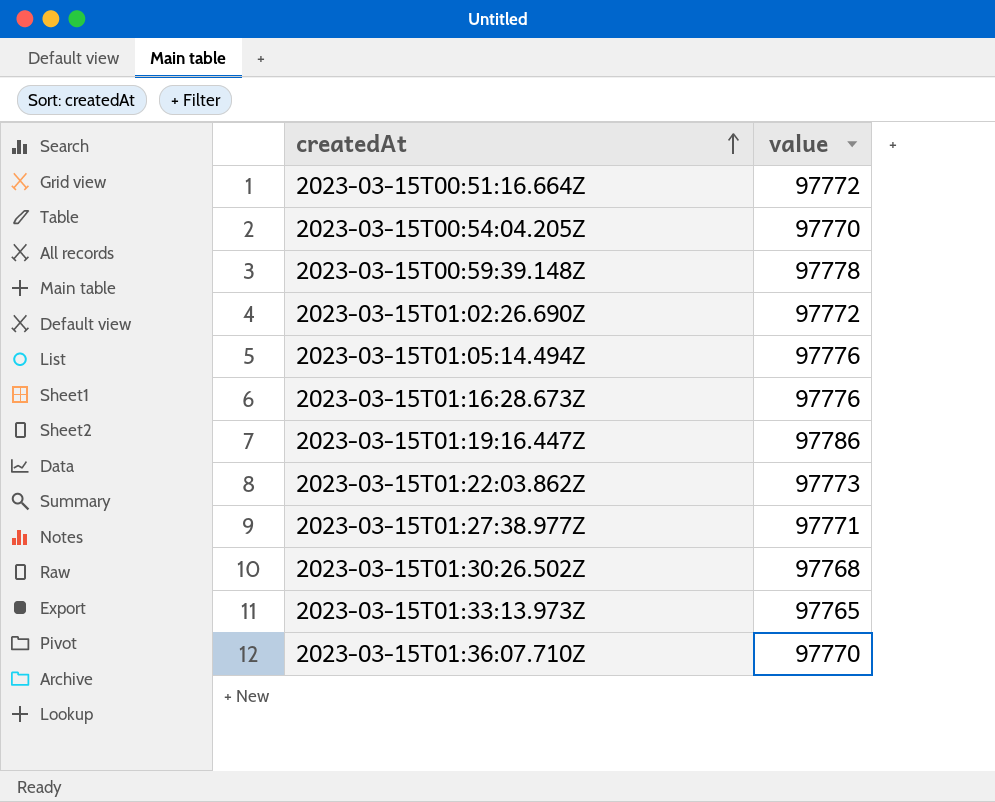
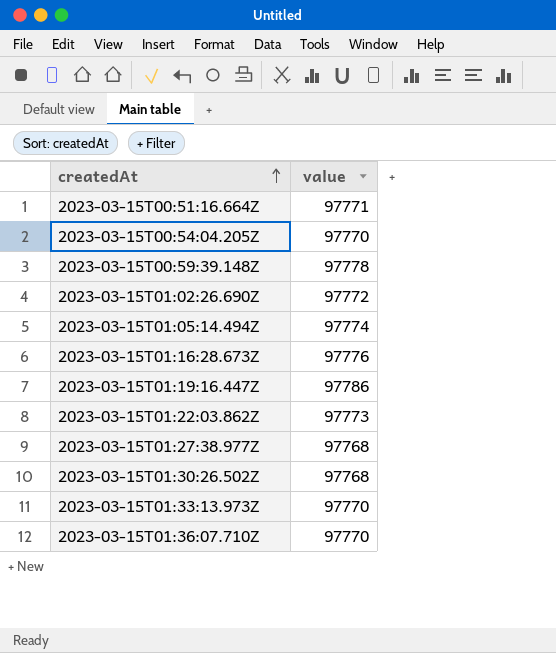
2023-03-15T00:51:16.664Z | value: 97772 -> 97771
2023-03-15T01:05:14.494Z | value: 97776 -> 97774
2023-03-15T01:27:38.977Z | value: 97771 -> 97768
2023-03-15T01:33:13.973Z | value: 97765 -> 97770

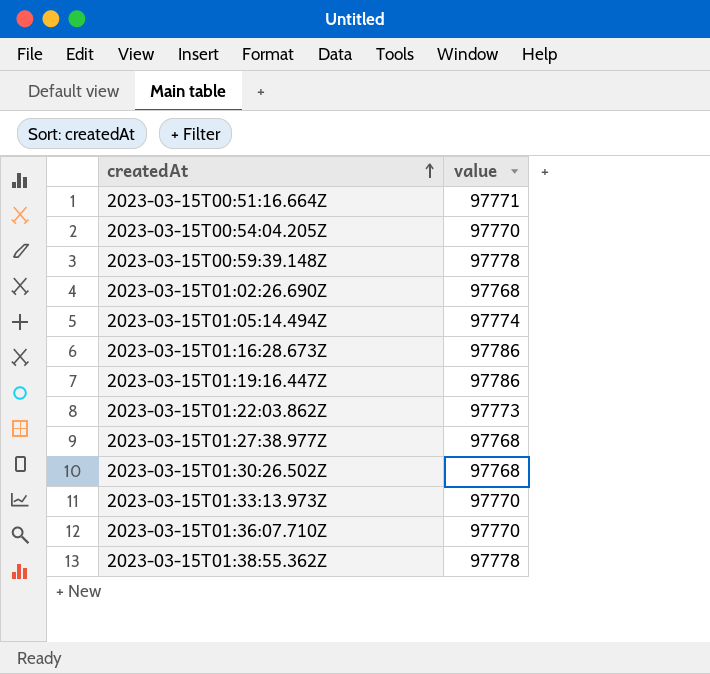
2023-03-15T01:02:26.690Z | value: 97772 -> 97768
2023-03-15T01:16:28.673Z | value: 97776 -> 97786
row 2023-03-15T01:38:55.362Z: none -> 97778

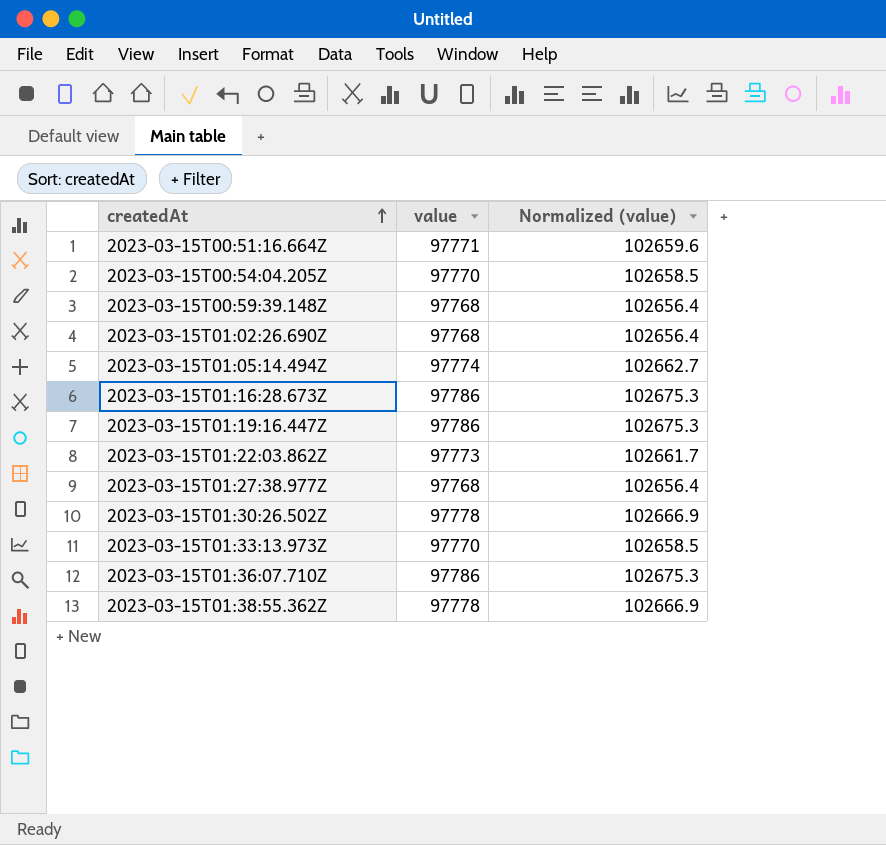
column Normalized (value) | formula: none -> [value] * 1.05
2023-03-15T00:59:39.148Z | value: 97778 -> 97768
2023-03-15T01:30:26.502Z | value: 97768 -> 97778
2023-03-15T01:36:07.710Z | value: 97770 -> 97786

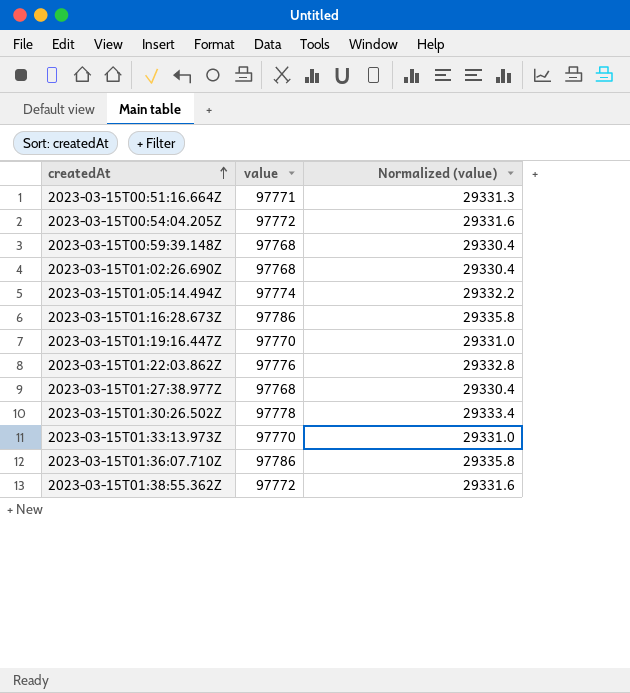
column Normalized (value) | formula: [value] * 1.05 -> [value] * 0.3
2023-03-15T00:54:04.205Z | value: 97770 -> 97772
2023-03-15T01:19:16.447Z | value: 97786 -> 97770
2023-03-15T01:22:03.862Z | value: 97773 -> 97776
2023-03-15T01:38:55.362Z | value: 97778 -> 97772

